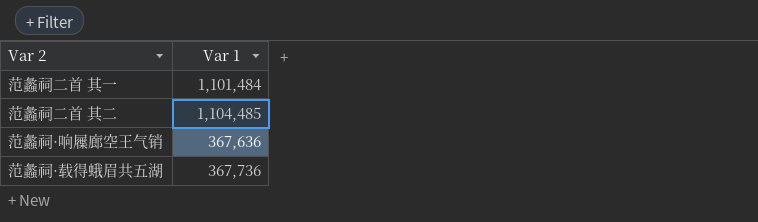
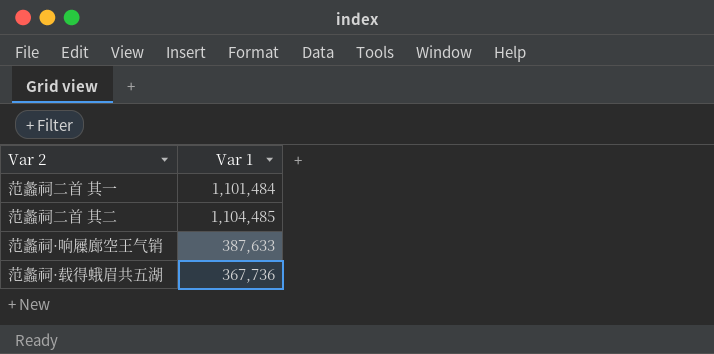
范蠡祠·响屧廊空王气销 | Var 1: 367,636 -> 387,633

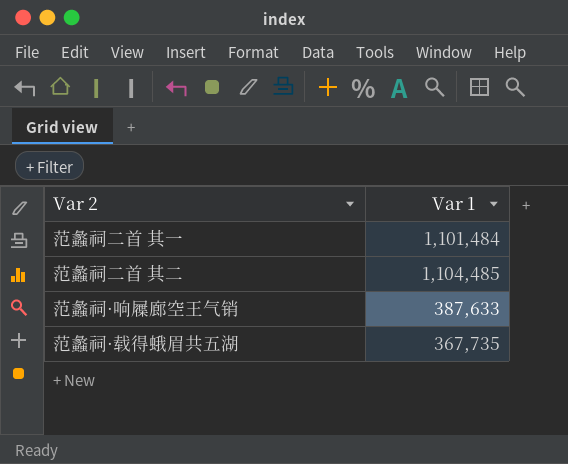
范蠡祠·载得蛾眉共五湖 | Var 1: 367,736 -> 367,735

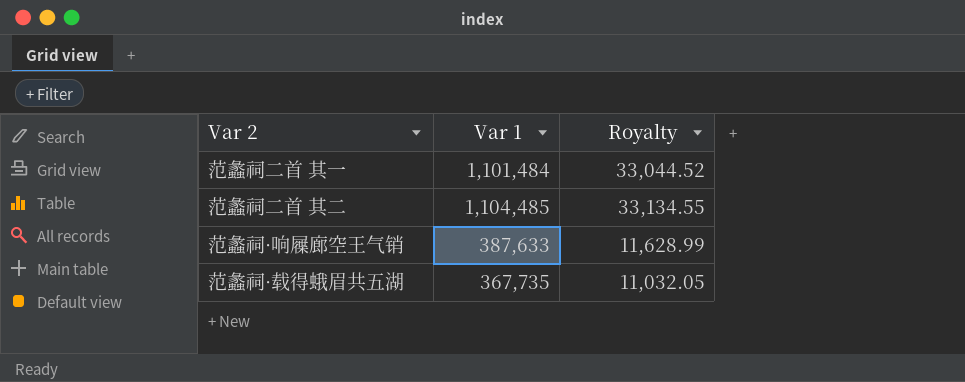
column Royalty | formula: none -> [Var 1] * 0.03

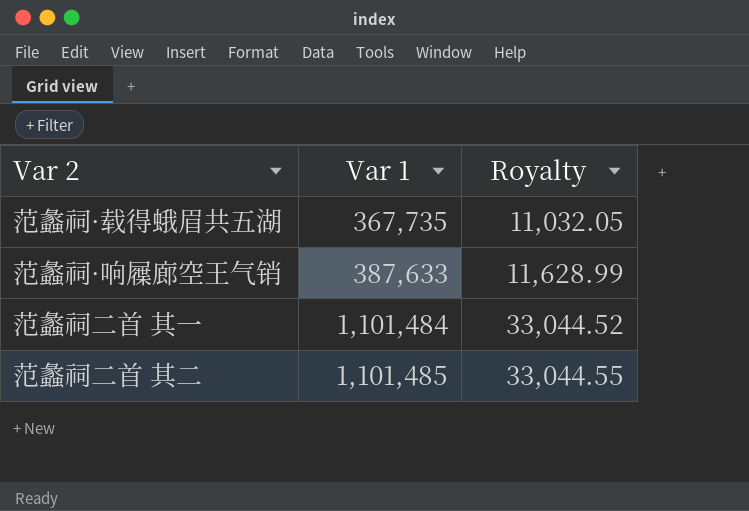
row order: none -> Var 1 ascending
范蠡祠二首 其二 | Var 1: 1,104,485 -> 1,101,485
范蠡祠二首 其二 | Royalty: 33,134.55 -> 33,044.55

